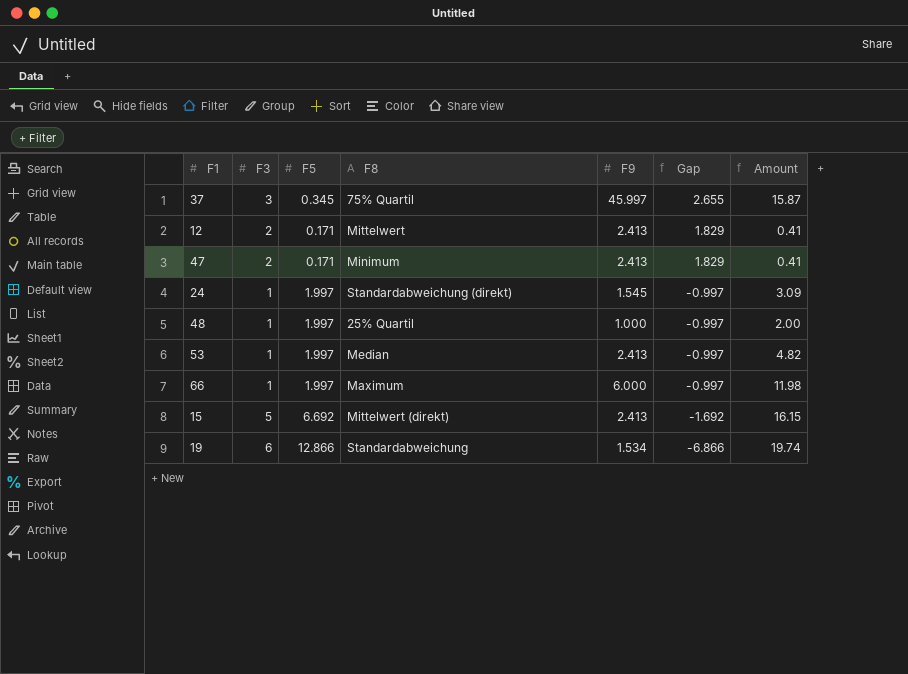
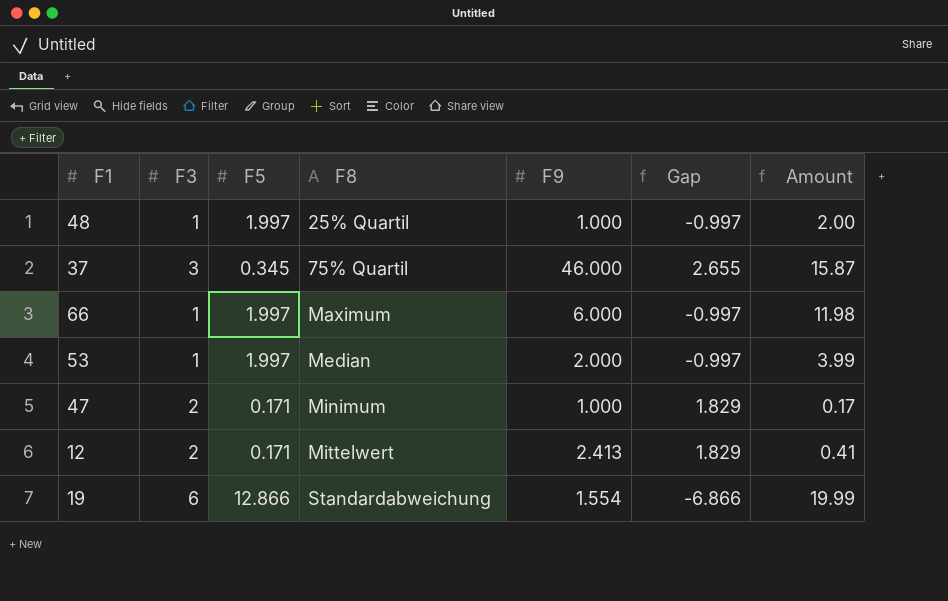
row order: Gap descending -> F8 ascending
row 24: 1 | 1.997 | Standardabweichung (direkt) | 1.545 | -0.997 | 3.09 -> none
row 15: 5 | 6.692 | Mittelwert (direkt) | 2.413 | -1.692 | 16.15 -> none
37 | F9: 45.997 -> 46.000
53 | F9: 2.413 -> 2.000
53 | Amount: 4.82 -> 3.99
47 | F9: 2.413 -> 1.000
47 | Amount: 0.41 -> 0.17
19 | F9: 1.534 -> 1.554
19 | Amount: 19.74 -> 19.99

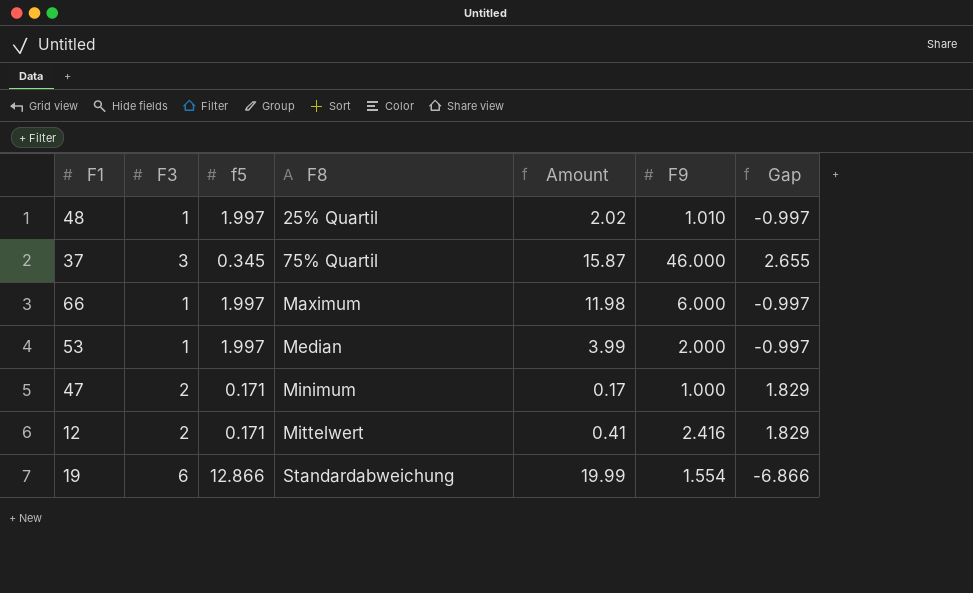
column name: F5 -> f5
column Amount | position: 7 -> 5
48 | Amount: 2.00 -> 2.02
48 | F9: 1.000 -> 1.010
12 | F9: 2.413 -> 2.416

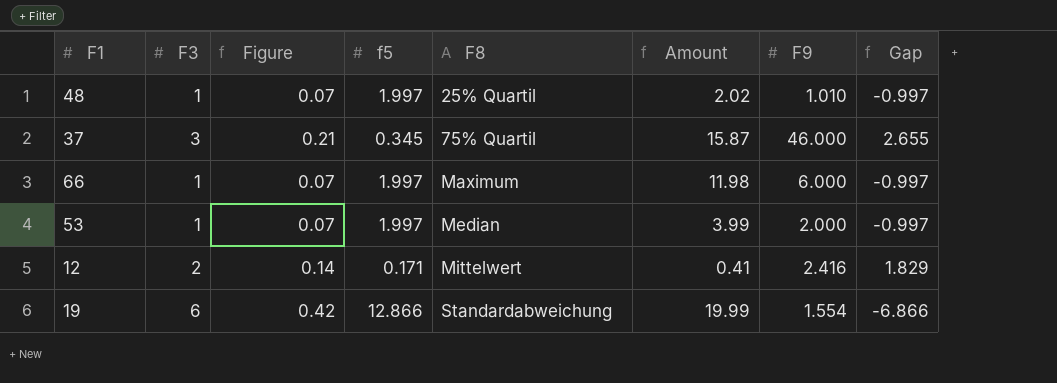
column Figure | formula: none -> [F3] * 0.07
row 47: 2 | 0.171 | Minimum | 0.17 | 1.000 | 1.829 -> none

